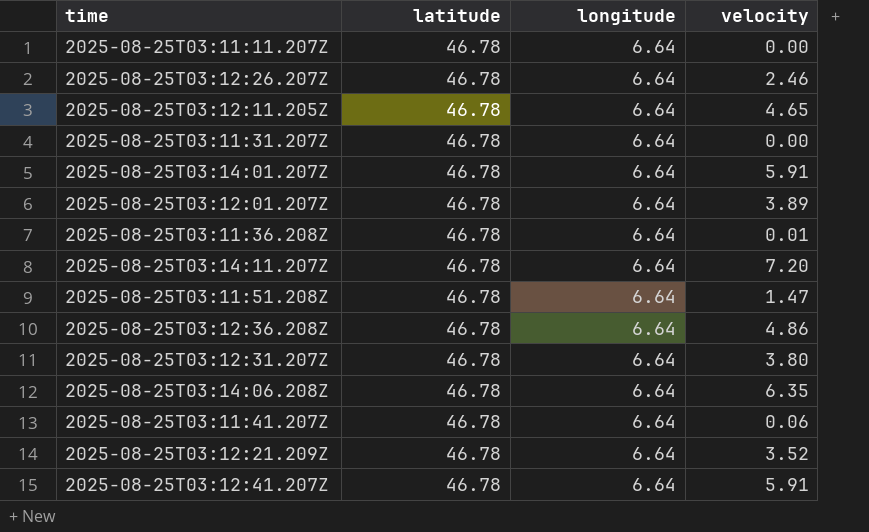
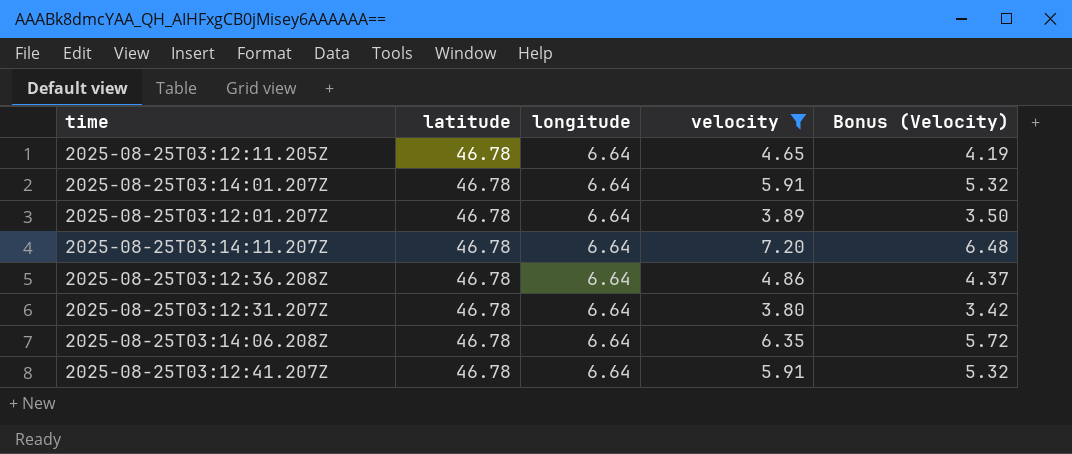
filter: none -> velocity >= 3.80
column Bonus (Velocity) | formula: none -> [velocity] * 0.9

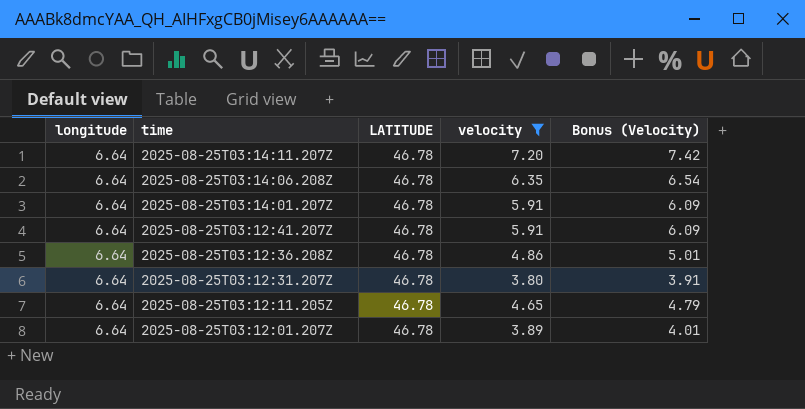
row order: none -> time descending
column longitude | position: 3 -> 1
column name: latitude -> LATITUDE
column Bonus (Velocity) | formula: [velocity] * 0.9 -> [velocity] * 1.03

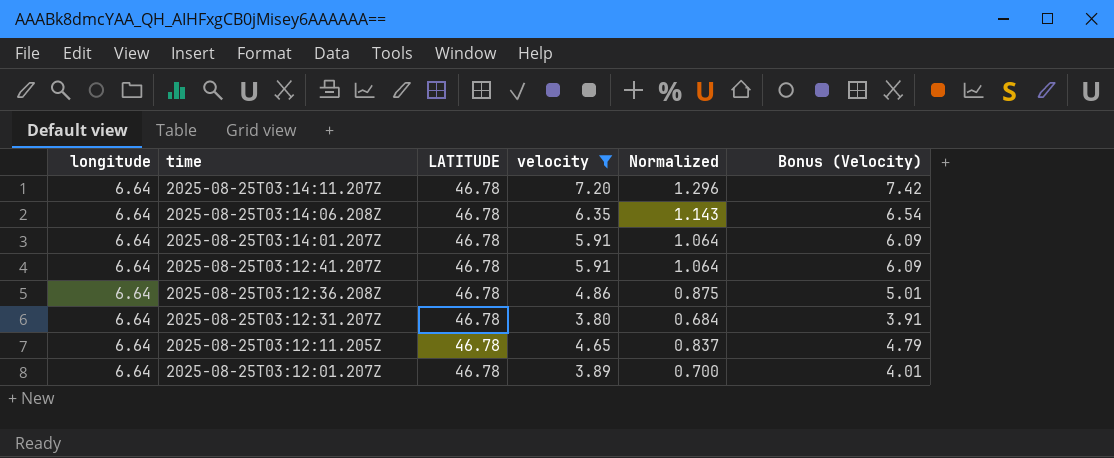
column Normalized | formula: none -> [velocity] * 0.18

